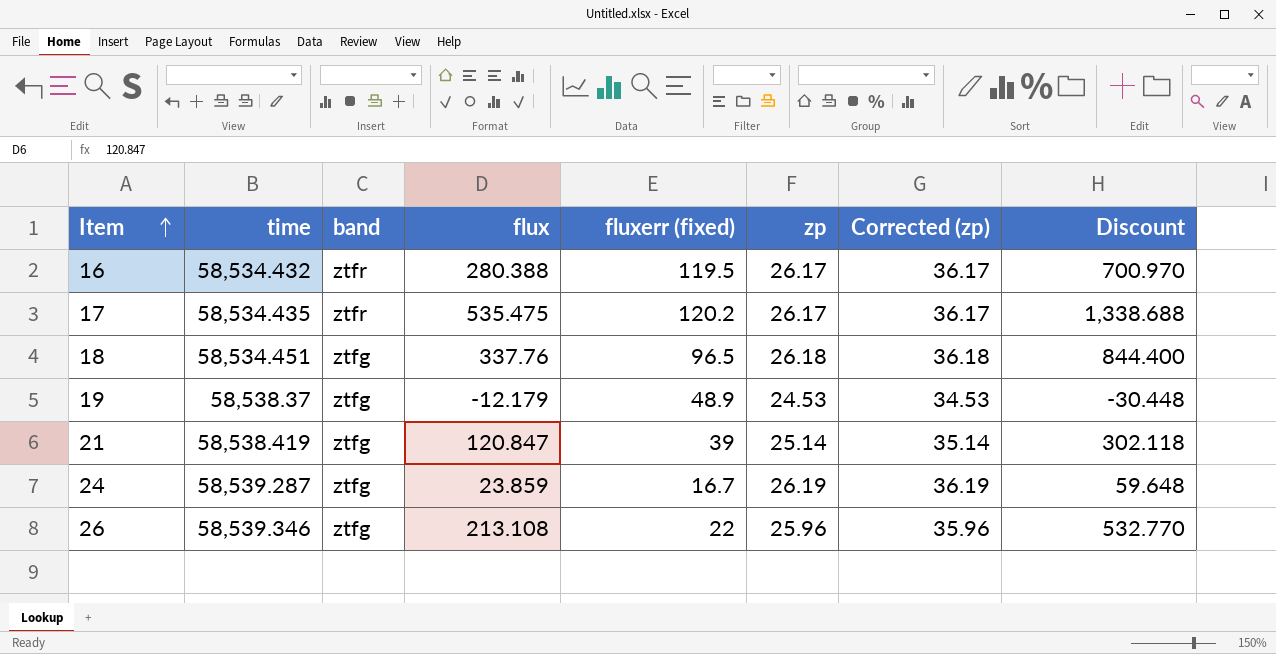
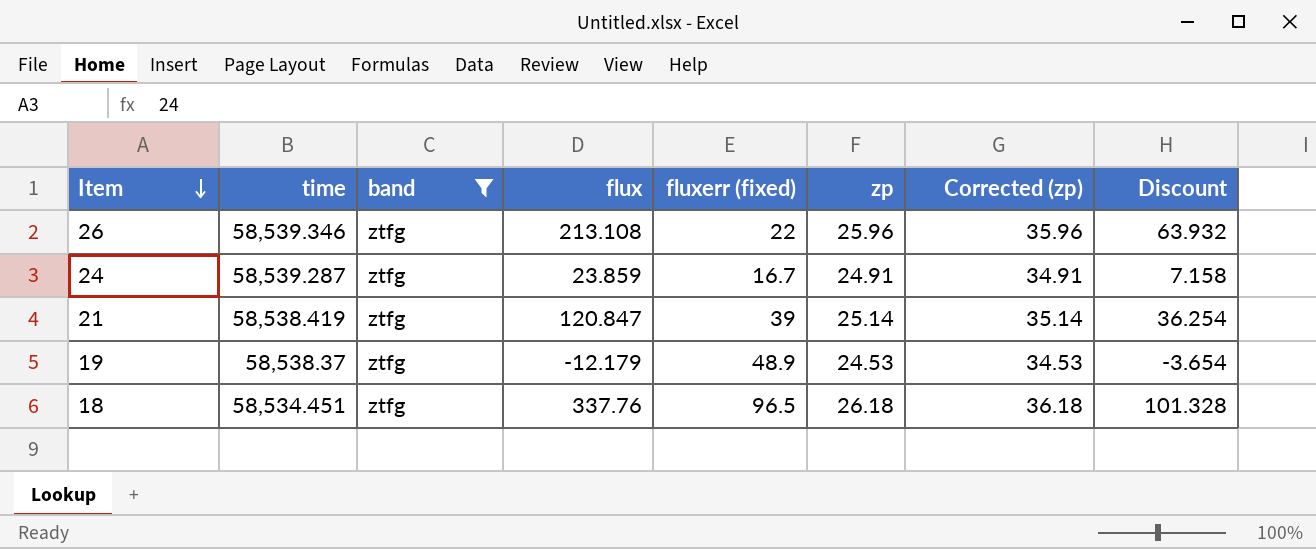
filter: none -> band = ztfg
row order: Item ascending -> Item descending
column Discount | formula: [flux] * 2.5 -> [flux] * 0.3
24 | zp: 26.19 -> 24.91
24 | Corrected (zp): 36.19 -> 34.91

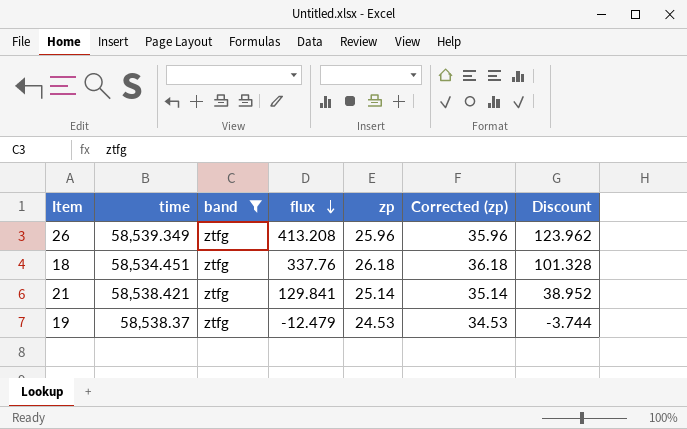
row order: Item descending -> flux descending
column fluxerr (fixed) | position: 5 -> none
row 24: 58,539.287 | ztfg | 23.859 | 16.7 | 24.91 | 34.91 | 7.158 -> none
26 | time: 58,539.346 -> 58,539.349
26 | flux: 213.108 -> 413.208
26 | Discount: 63.932 -> 123.962
21 | time: 58,538.419 -> 58,538.421
21 | flux: 120.847 -> 129.841
21 | Discount: 36.254 -> 38.952
19 | flux: -12.179 -> -12.479
19 | Discount: -3.654 -> -3.744

